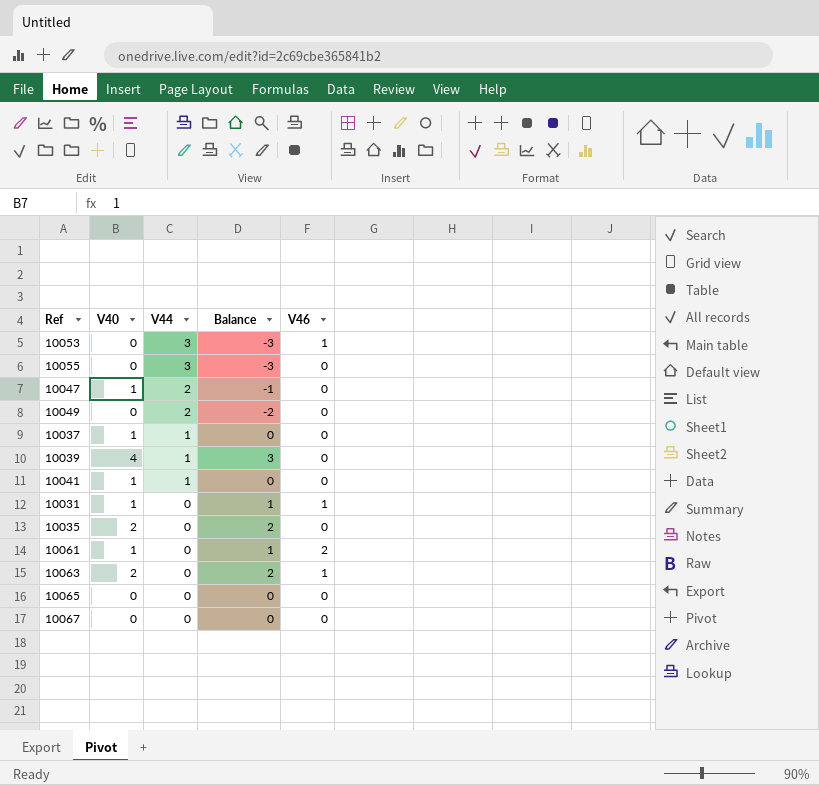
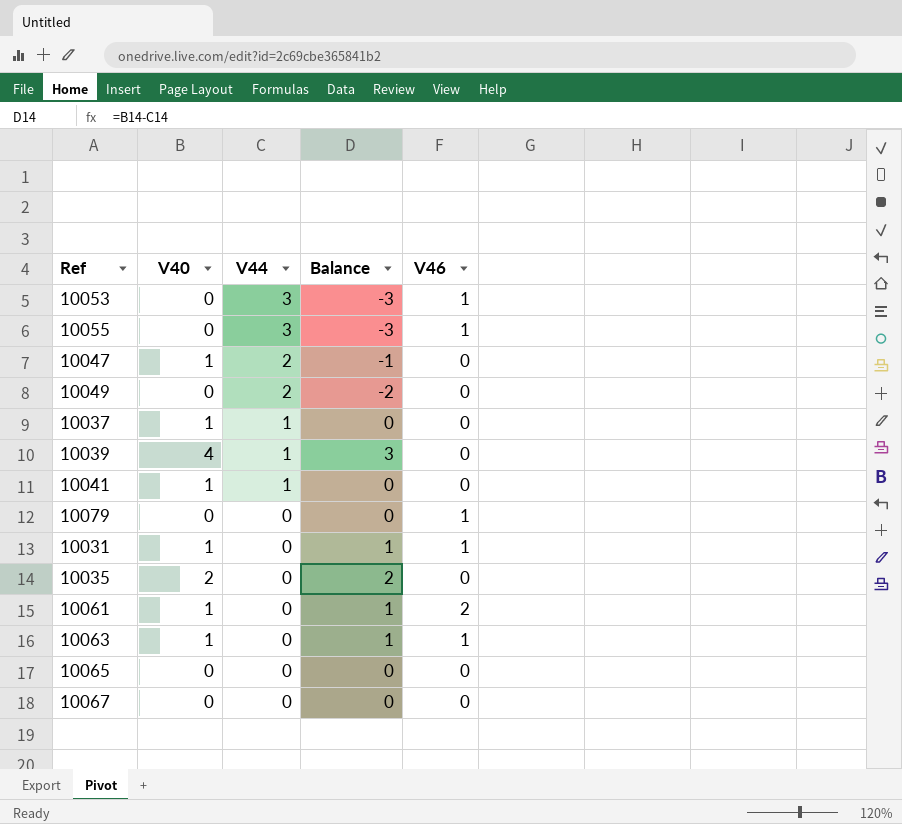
10055 | V46: 0 -> 1
row 10079: none -> 0 | 0 | 0 | 1
10063 | V40: 2 -> 1
10063 | Balance: 2 -> 1

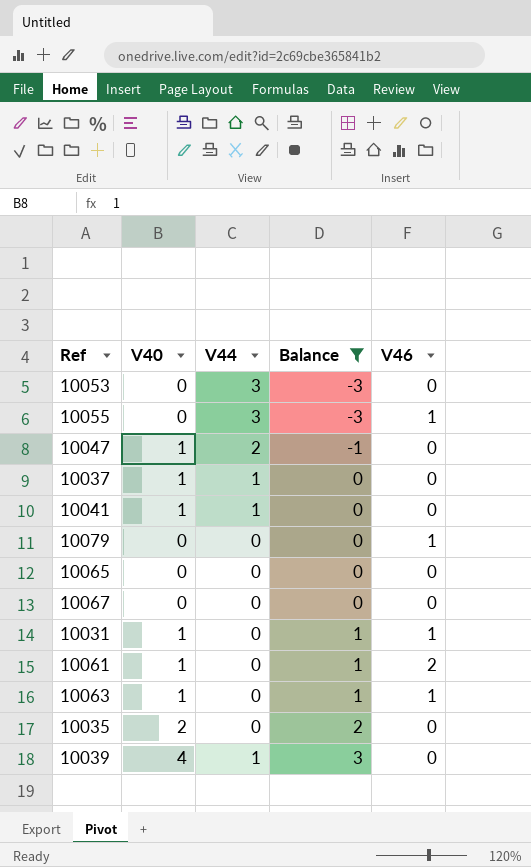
filter: none -> Balance != -2
row order: V44 descending -> Balance ascending
10053 | V46: 1 -> 0

